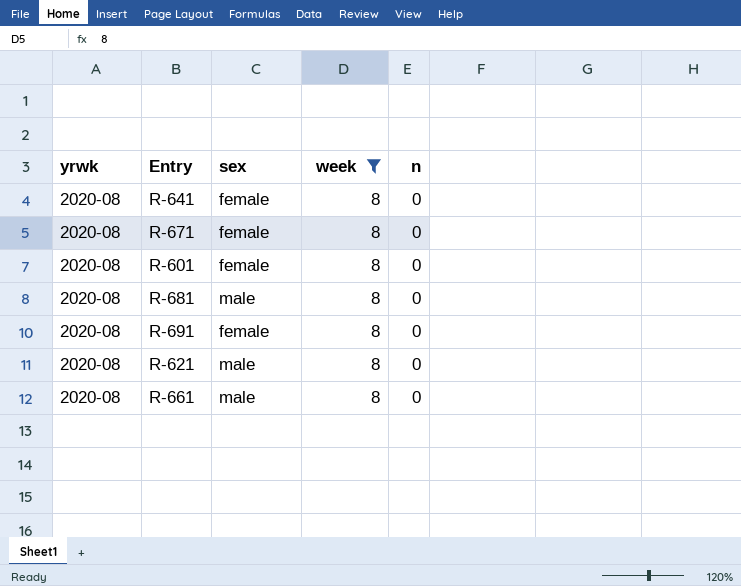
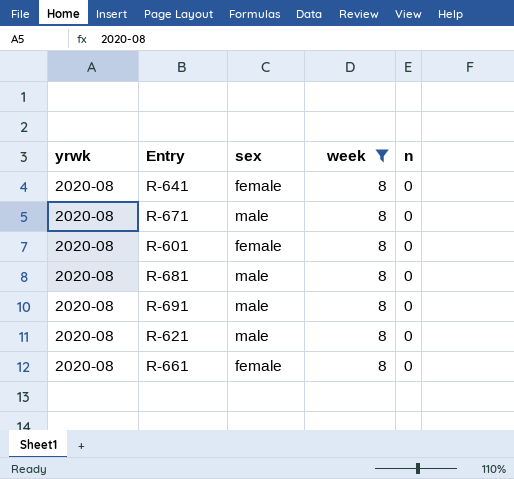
R-671 | sex: female -> male
R-691 | sex: female -> male
R-661 | sex: male -> female

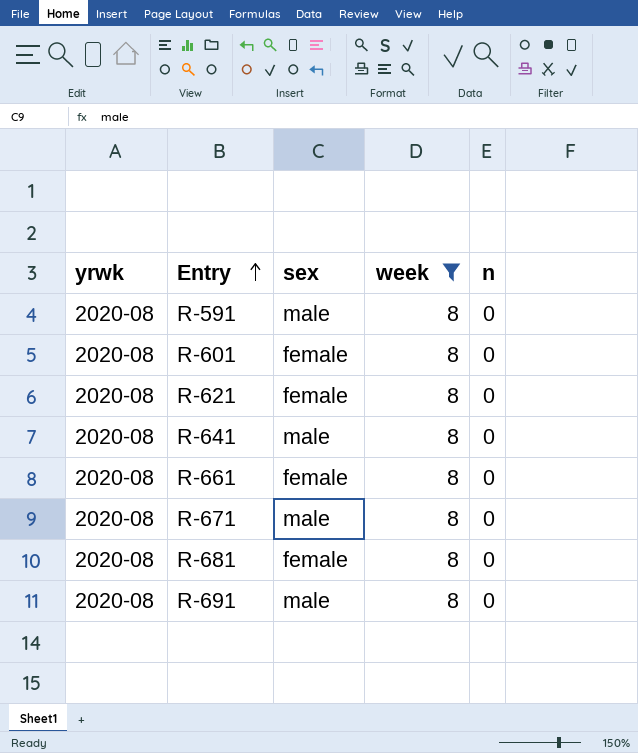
row order: none -> Entry ascending
row R-591: none -> 2020-08 | male | 8 | 0
R-621 | sex: male -> female
R-641 | sex: female -> male
R-681 | sex: male -> female

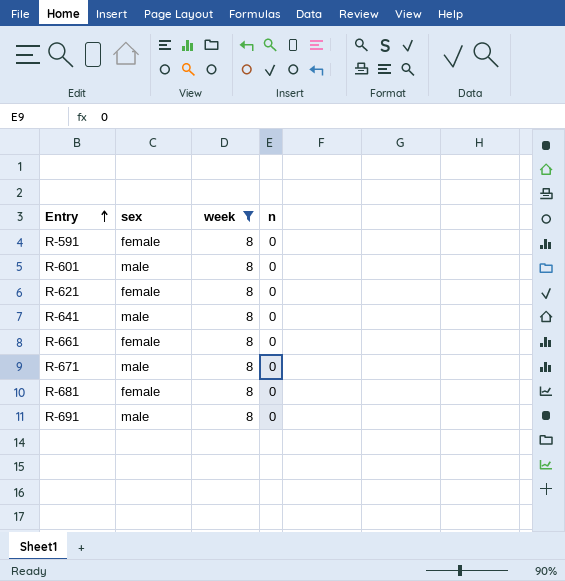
column yrwk | position: 1 -> none
R-591 | sex: male -> female
R-601 | sex: female -> male

